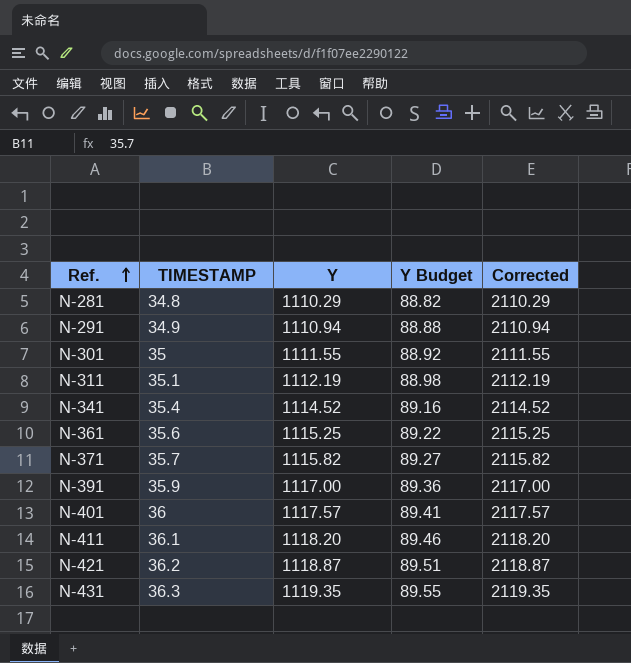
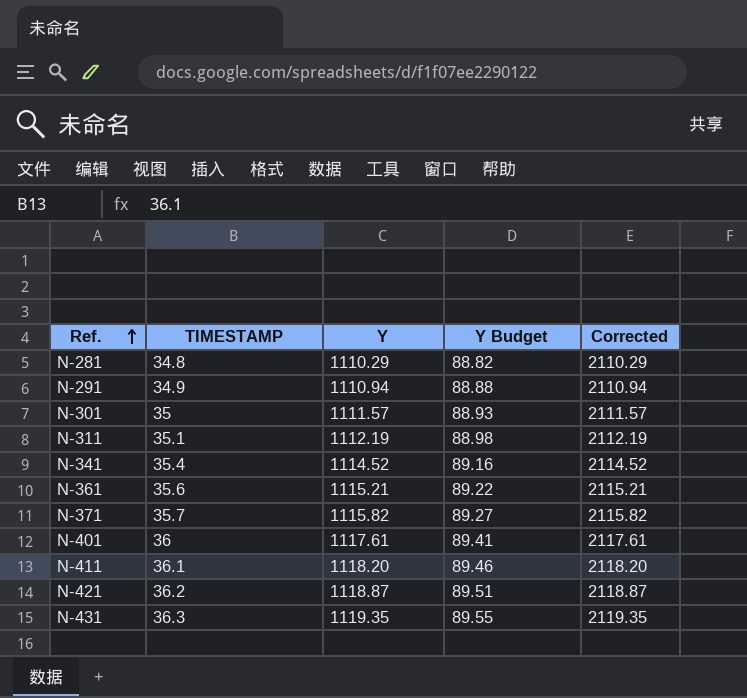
row N-391: 35.9 | 1117.00 | 89.36 | 2117.00 -> none
N-301 | Y: 1111.55 -> 1111.57
N-301 | Y Budget: 88.92 -> 88.93
N-301 | Corrected: 2111.55 -> 2111.57
N-361 | Y: 1115.25 -> 1115.21
N-361 | Corrected: 2115.25 -> 2115.21
N-401 | Y: 1117.57 -> 1117.61
N-401 | Corrected: 2117.57 -> 2117.61

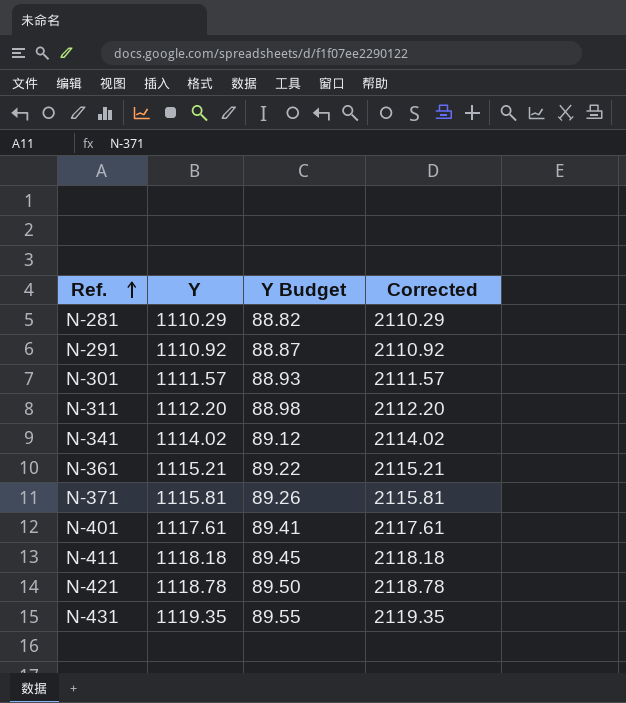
column TIMESTAMP | position: 2 -> none
N-291 | Y: 1110.94 -> 1110.92
N-291 | Y Budget: 88.88 -> 88.87
N-291 | Corrected: 2110.94 -> 2110.92
N-311 | Y: 1112.19 -> 1112.20
N-311 | Corrected: 2112.19 -> 2112.20
N-341 | Y: 1114.52 -> 1114.02
N-341 | Y Budget: 89.16 -> 89.12
N-341 | Corrected: 2114.52 -> 2114.02
N-371 | Y: 1115.82 -> 1115.81
N-371 | Y Budget: 89.27 -> 89.26
N-371 | Corrected: 2115.82 -> 2115.81
N-411 | Y: 1118.20 -> 1118.18
N-411 | Y Budget: 89.46 -> 89.45
N-411 | Corrected: 2118.20 -> 2118.18
N-421 | Y: 1118.87 -> 1118.78
N-421 | Y Budget: 89.51 -> 89.50
N-421 | Corrected: 2118.87 -> 2118.78

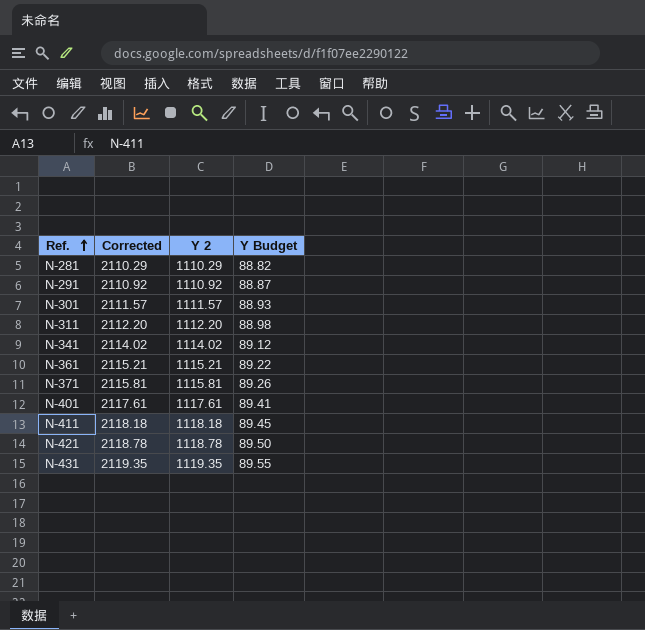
column Corrected | position: 4 -> 2
column name: Y -> Y 2

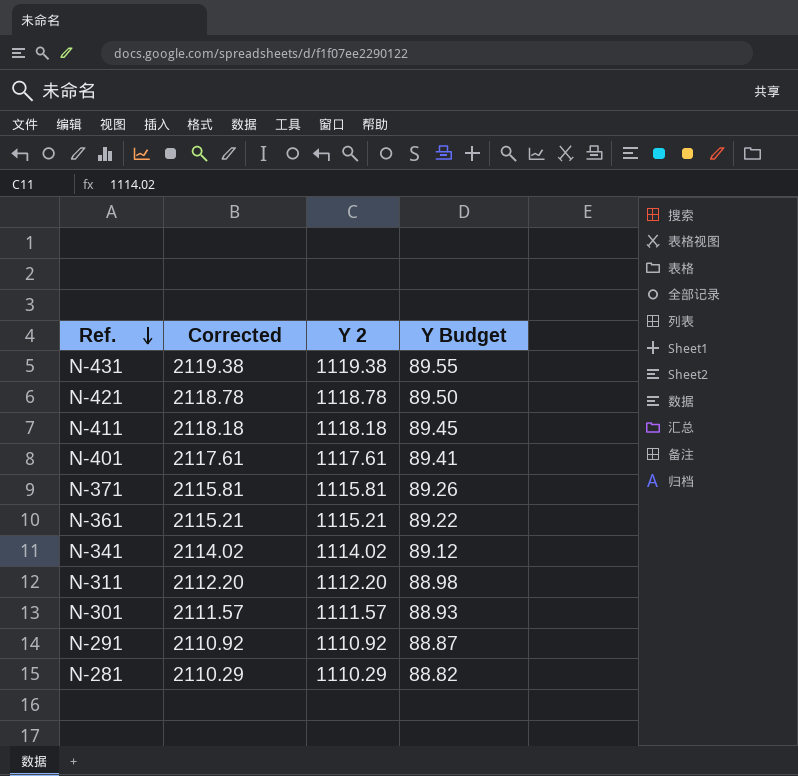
row order: Ref. ascending -> Ref. descending
N-431 | Corrected: 2119.35 -> 2119.38
N-431 | Y 2: 1119.35 -> 1119.38

